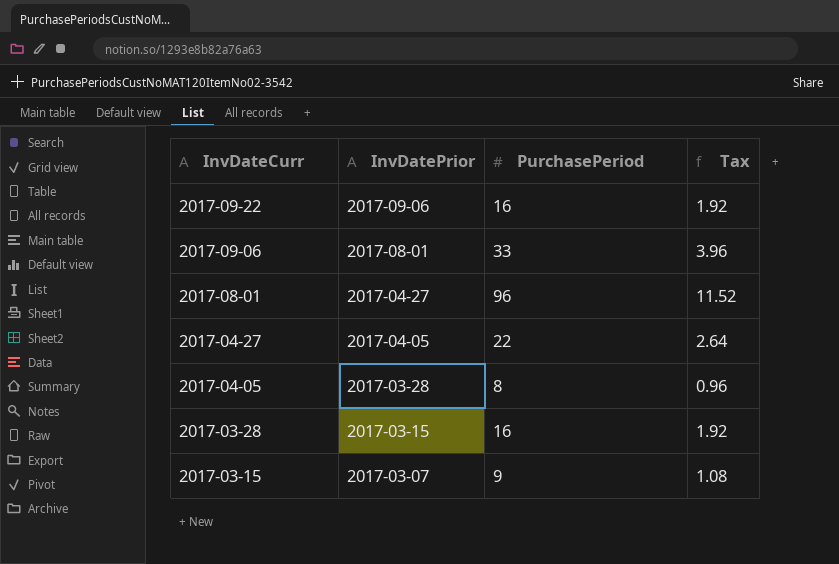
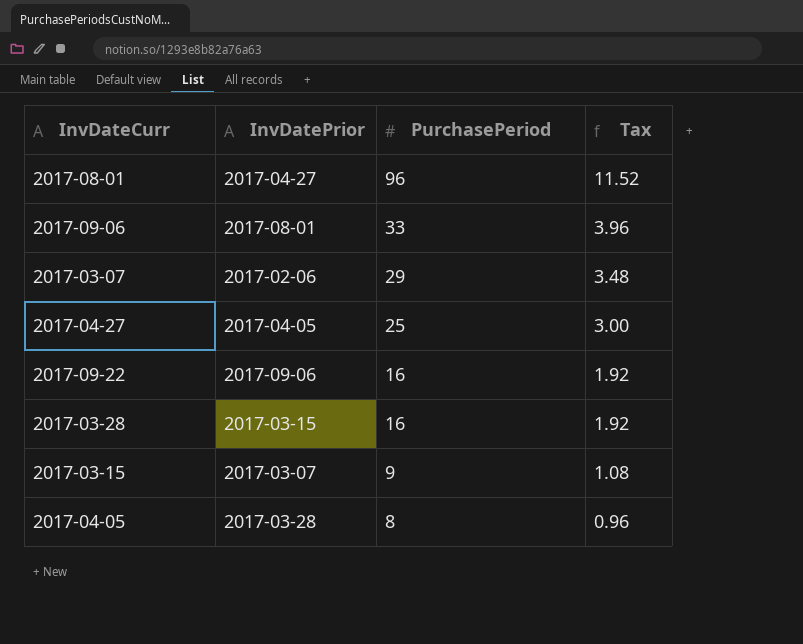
row order: InvDateCurr descending -> PurchasePeriod descending
row 2017-03-07: none -> 2017-02-06 | 29 | 3.48
2017-04-27 | PurchasePeriod: 22 -> 25
2017-04-27 | Tax: 2.64 -> 3.00

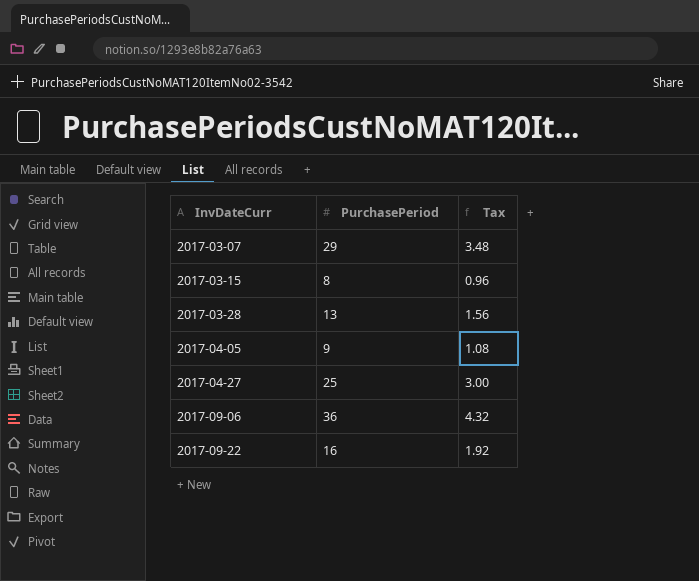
row order: PurchasePeriod descending -> InvDateCurr ascending
column InvDatePrior | position: 2 -> none
row 2017-08-01: 2017-04-27 | 96 | 11.52 -> none
2017-03-15 | PurchasePeriod: 9 -> 8
2017-03-15 | Tax: 1.08 -> 0.96
2017-03-28 | PurchasePeriod: 16 -> 13
2017-03-28 | Tax: 1.92 -> 1.56
2017-04-05 | PurchasePeriod: 8 -> 9
2017-04-05 | Tax: 0.96 -> 1.08
2017-09-06 | PurchasePeriod: 33 -> 36
2017-09-06 | Tax: 3.96 -> 4.32

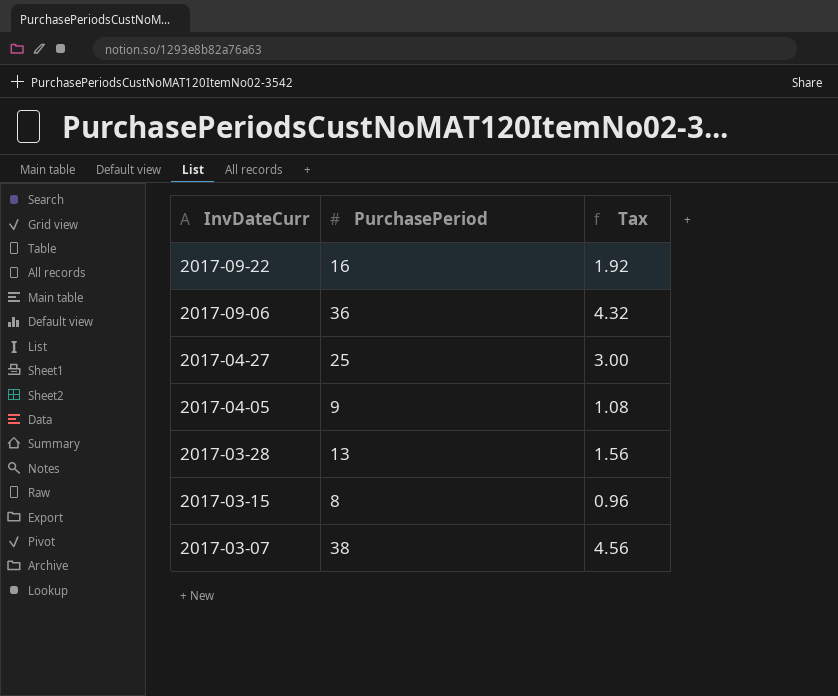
row order: InvDateCurr ascending -> InvDateCurr descending
2017-03-07 | PurchasePeriod: 29 -> 38
2017-03-07 | Tax: 3.48 -> 4.56

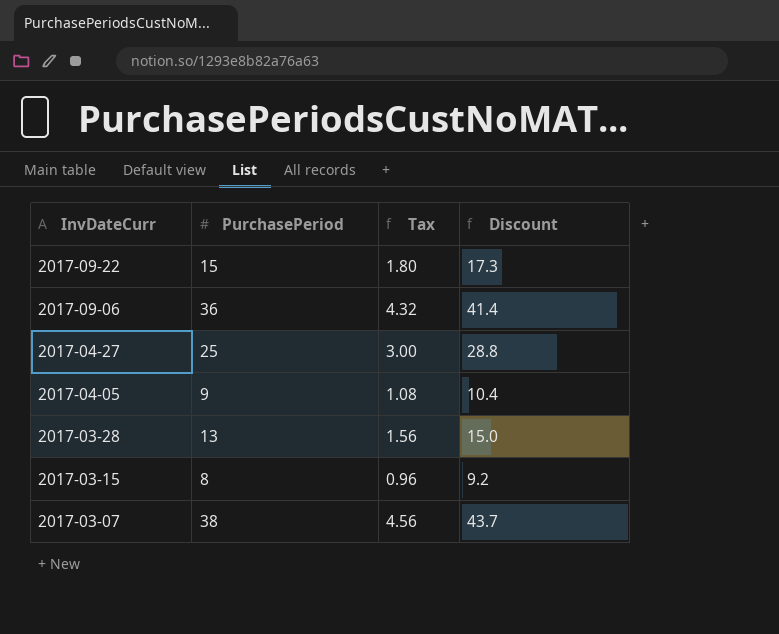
column Discount | formula: none -> [PurchasePeriod] * 1.15
2017-09-22 | PurchasePeriod: 16 -> 15
2017-09-22 | Tax: 1.92 -> 1.80

